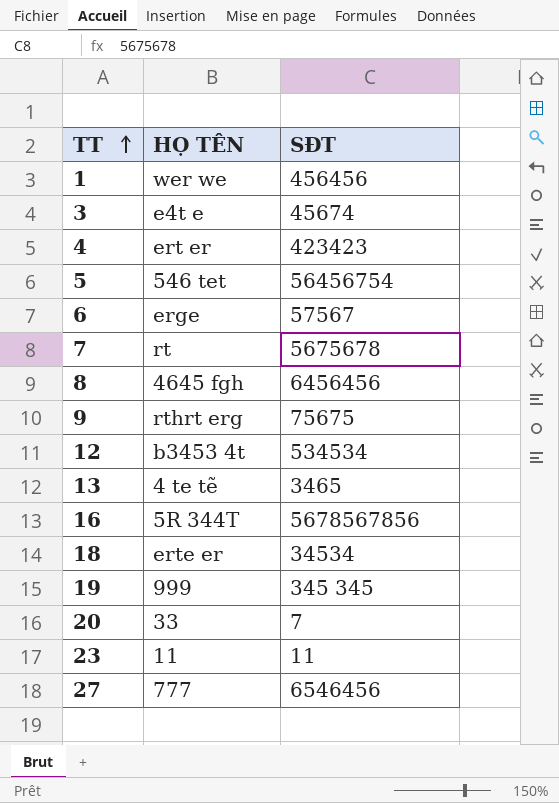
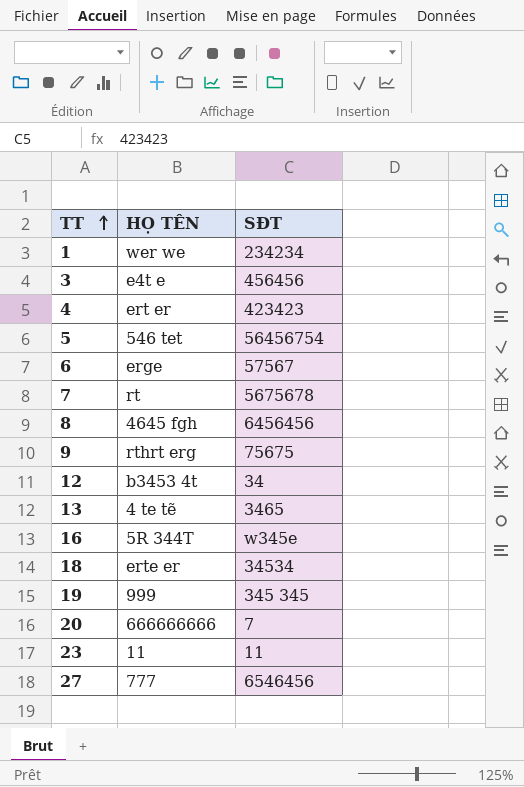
1 | SĐT: 456456 -> 234234
3 | SĐT: 45674 -> 456456
12 | SĐT: 534534 -> 34
16 | SĐT: 5678567856 -> w345e
20 | HỌ TÊN: 33 -> 666666666

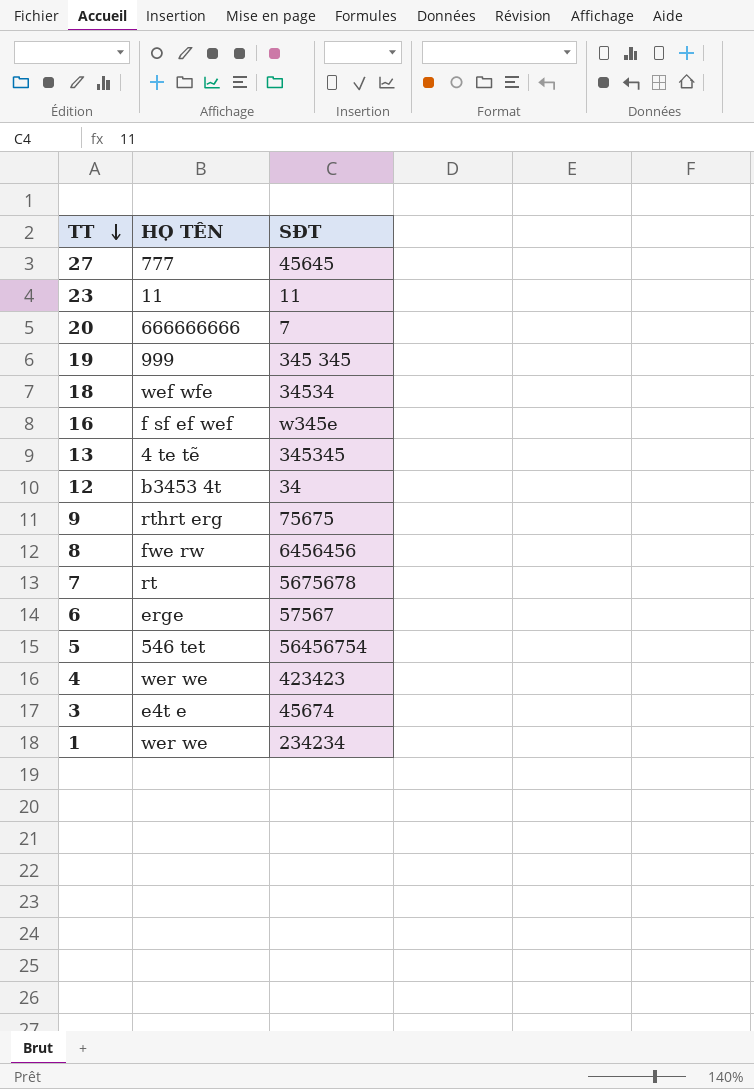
row order: TT ascending -> TT descending
27 | SĐT: 6546456 -> 45645
18 | HỌ TÊN: erte er -> wef wfe
16 | HỌ TÊN: 5R 344T -> f sf ef wef
13 | SĐT: 3465 -> 345345
8 | HỌ TÊN: 4645 fgh -> fwe rw
4 | HỌ TÊN: ert er -> wer we
3 | SĐT: 456456 -> 45674

